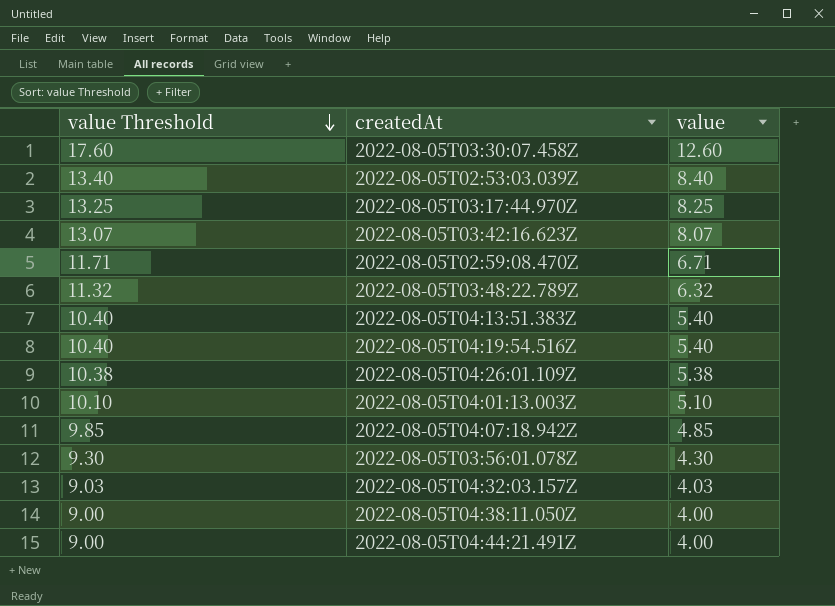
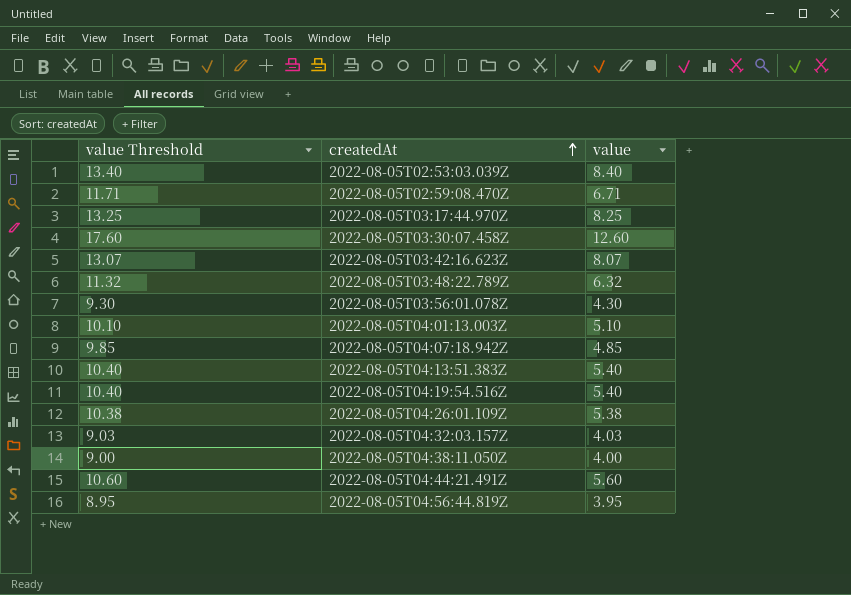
row order: value Threshold descending -> createdAt ascending
2022-08-05T04:44:21.491Z | value Threshold: 9.00 -> 10.60
2022-08-05T04:44:21.491Z | value: 4.00 -> 5.60
row 2022-08-05T04:56:44.819Z: none -> 8.95 | 3.95

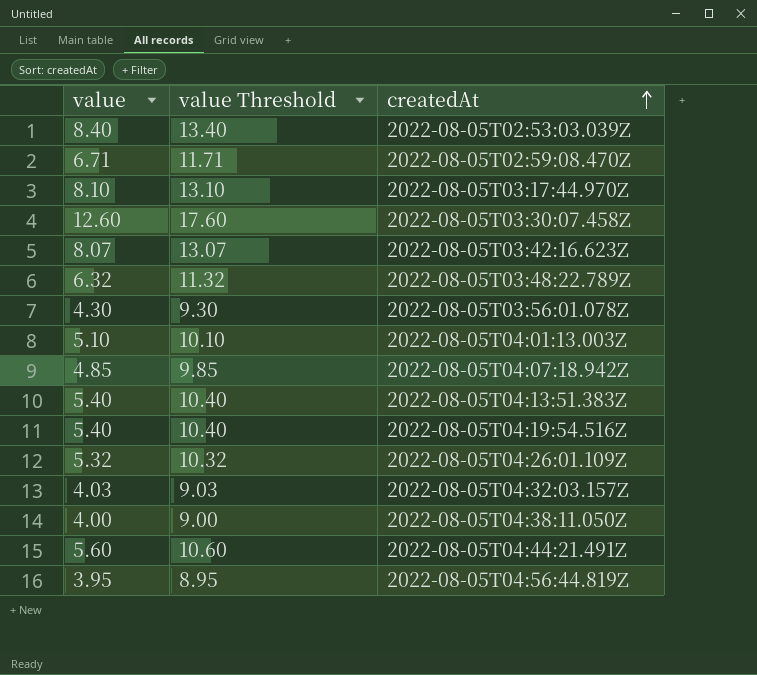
column value | position: 3 -> 1
2022-08-05T03:17:44.970Z | value: 8.25 -> 8.10
2022-08-05T03:17:44.970Z | value Threshold: 13.25 -> 13.10
2022-08-05T04:26:01.109Z | value: 5.38 -> 5.32
2022-08-05T04:26:01.109Z | value Threshold: 10.38 -> 10.32

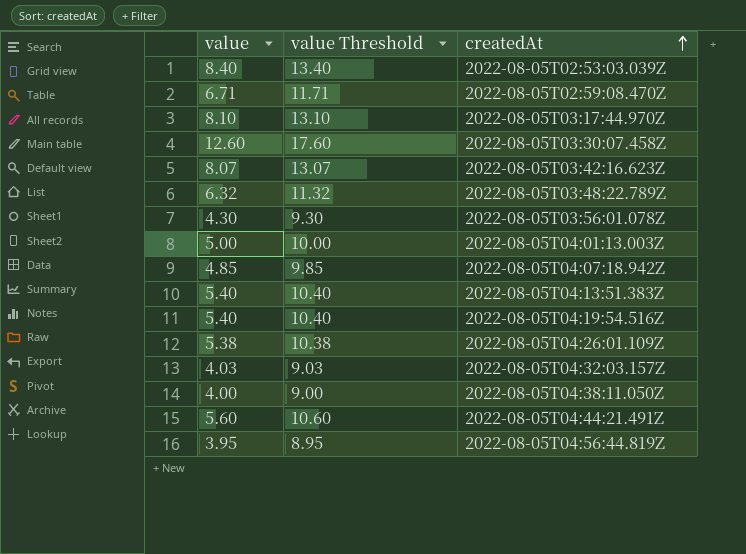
2022-08-05T04:01:13.003Z | value: 5.10 -> 5.00
2022-08-05T04:01:13.003Z | value Threshold: 10.10 -> 10.00
2022-08-05T04:26:01.109Z | value: 5.32 -> 5.38
2022-08-05T04:26:01.109Z | value Threshold: 10.32 -> 10.38

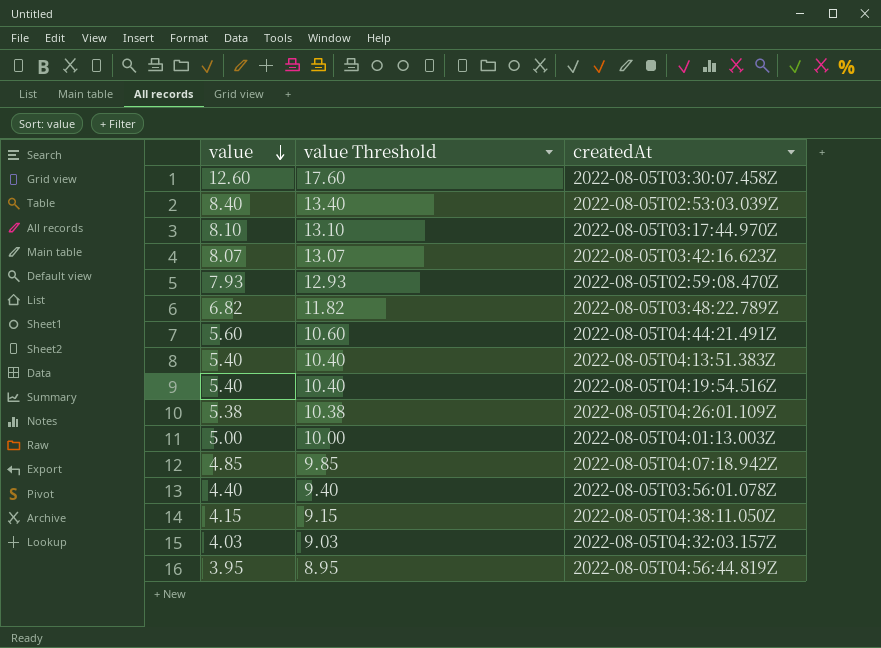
row order: createdAt ascending -> value descending
2022-08-05T02:59:08.470Z | value: 6.71 -> 7.93
2022-08-05T02:59:08.470Z | value Threshold: 11.71 -> 12.93
2022-08-05T03:48:22.789Z | value: 6.32 -> 6.82
2022-08-05T03:48:22.789Z | value Threshold: 11.32 -> 11.82
2022-08-05T03:56:01.078Z | value: 4.30 -> 4.40
2022-08-05T03:56:01.078Z | value Threshold: 9.30 -> 9.40
2022-08-05T04:38:11.050Z | value: 4.00 -> 4.15
2022-08-05T04:38:11.050Z | value Threshold: 9.00 -> 9.15

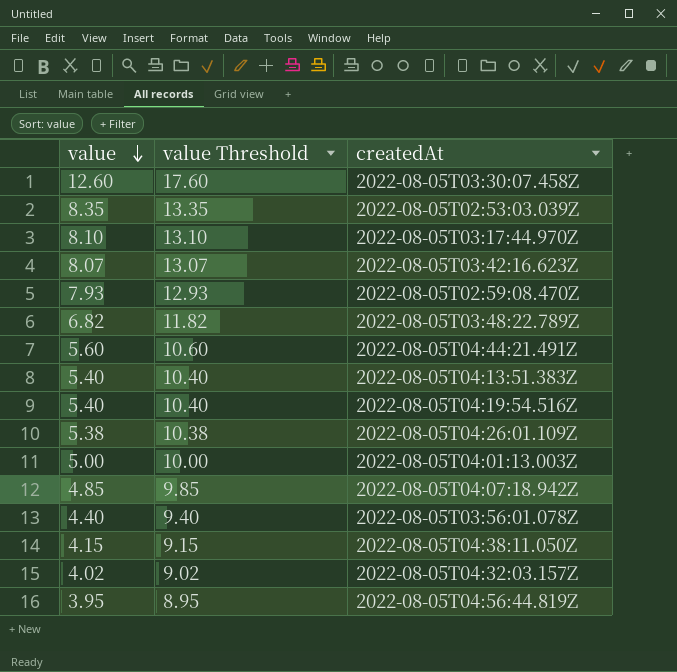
2022-08-05T02:53:03.039Z | value: 8.40 -> 8.35
2022-08-05T02:53:03.039Z | value Threshold: 13.40 -> 13.35
2022-08-05T04:32:03.157Z | value: 4.03 -> 4.02
2022-08-05T04:32:03.157Z | value Threshold: 9.03 -> 9.02

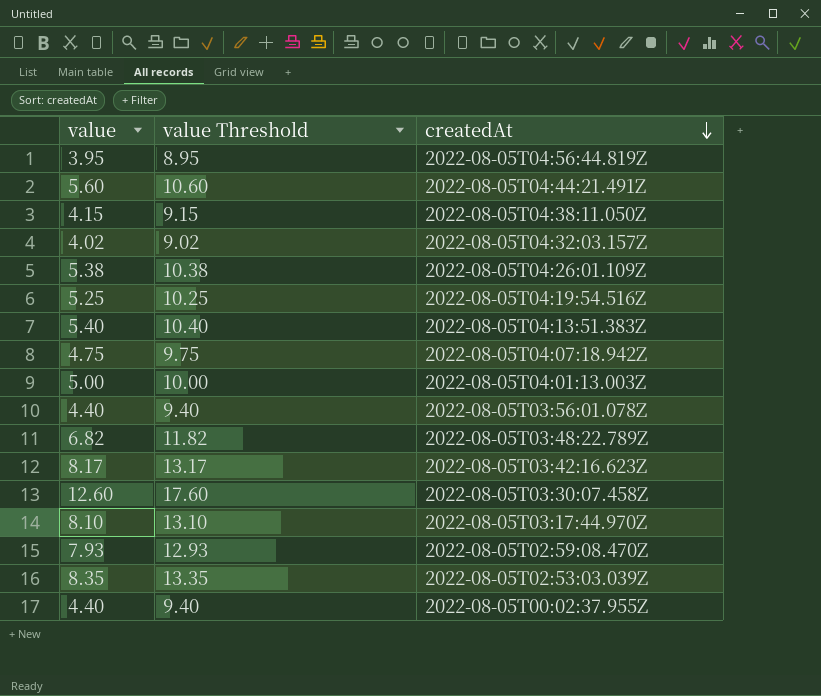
row order: value descending -> createdAt descending
2022-08-05T04:19:54.516Z | value: 5.40 -> 5.25
2022-08-05T04:19:54.516Z | value Threshold: 10.40 -> 10.25
2022-08-05T04:07:18.942Z | value: 4.85 -> 4.75
2022-08-05T04:07:18.942Z | value Threshold: 9.85 -> 9.75
2022-08-05T03:42:16.623Z | value: 8.07 -> 8.17
2022-08-05T03:42:16.623Z | value Threshold: 13.07 -> 13.17
row 2022-08-05T00:02:37.955Z: none -> 4.40 | 9.40

